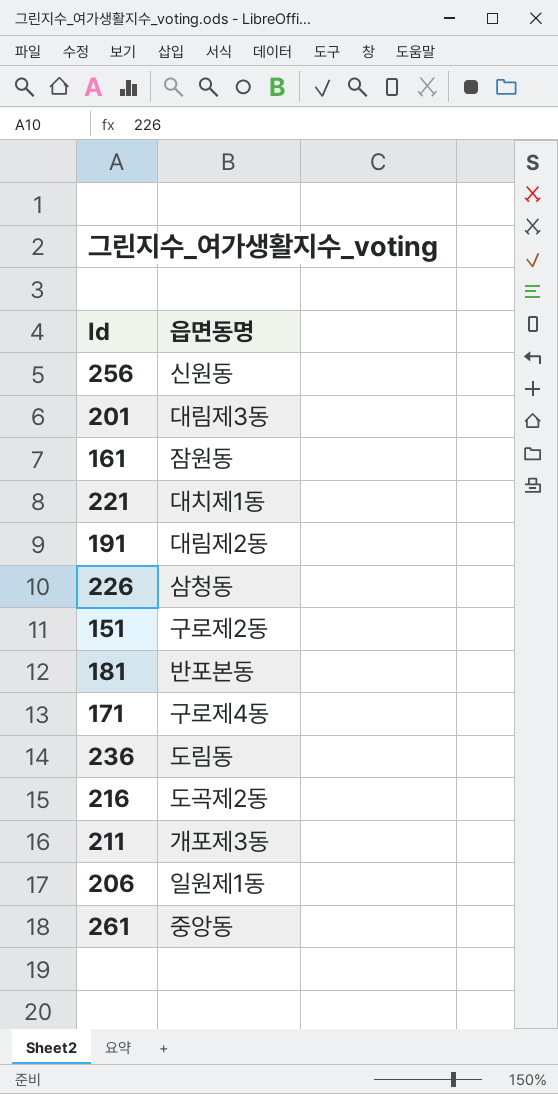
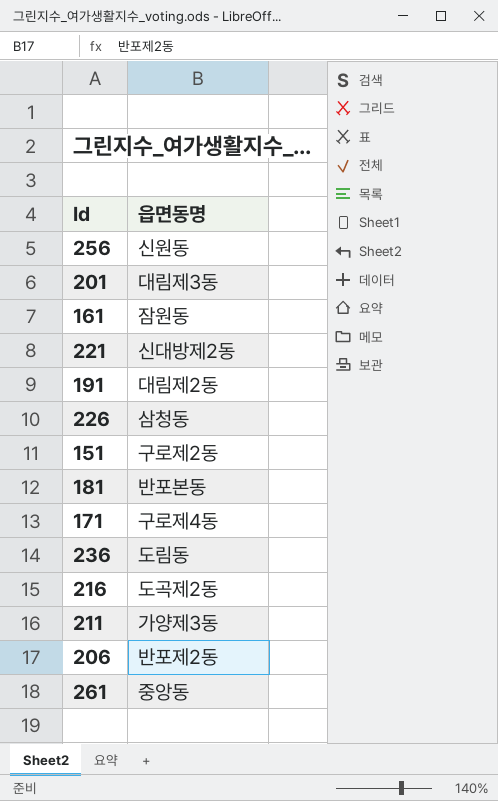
221 | 읍면동명: 대치제1동 -> 신대방제2동
211 | 읍면동명: 개포제3동 -> 가양제3동
206 | 읍면동명: 일원제1동 -> 반포제2동

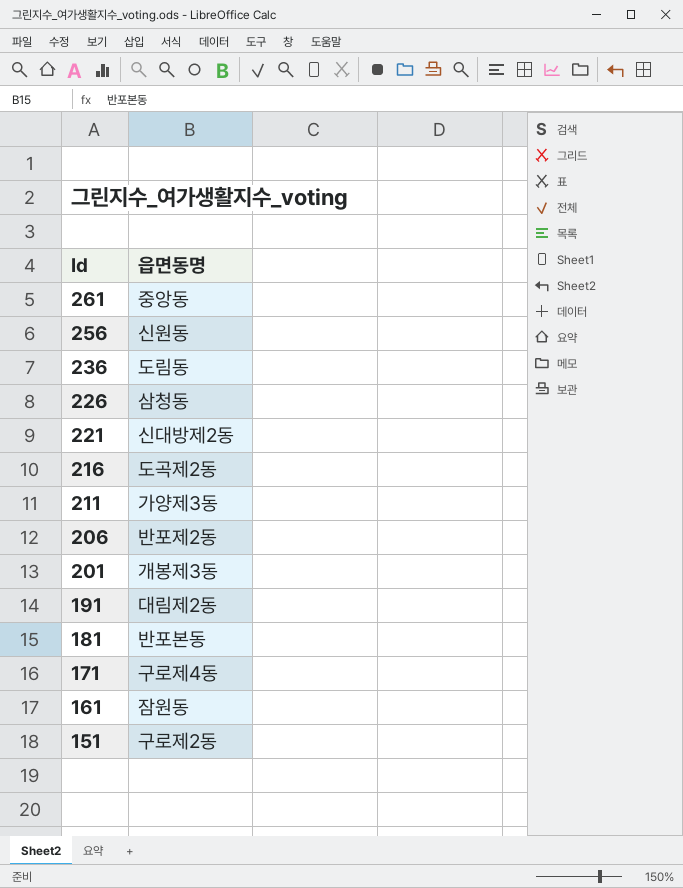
row order: none -> Id descending
201 | 읍면동명: 대림제3동 -> 개봉제3동

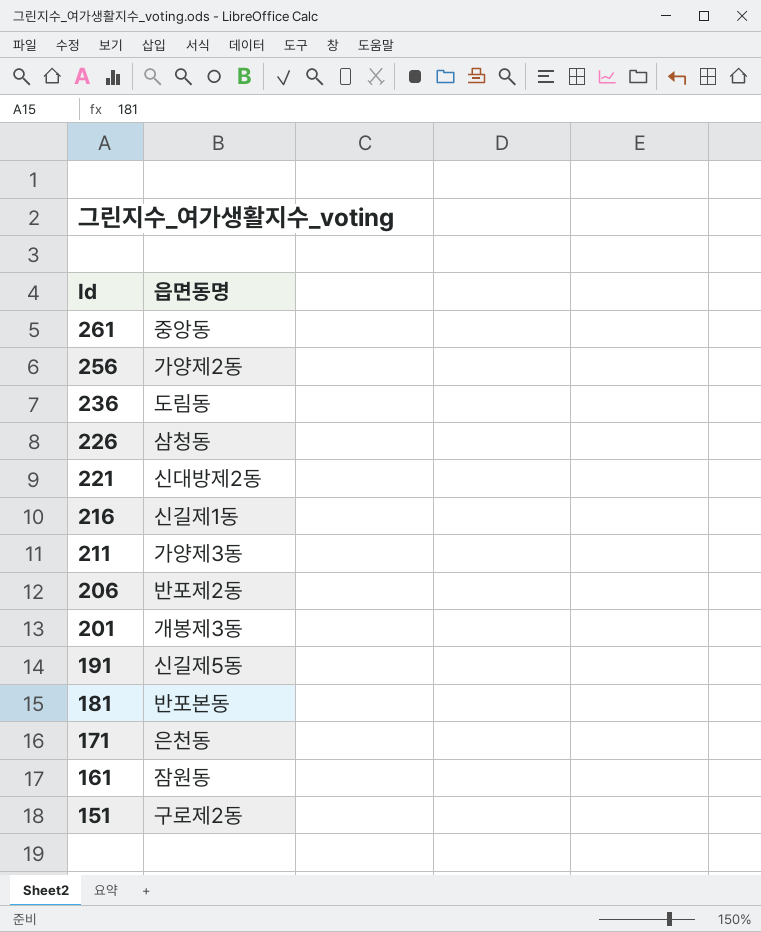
256 | 읍면동명: 신원동 -> 가양제2동
216 | 읍면동명: 도곡제2동 -> 신길제1동
191 | 읍면동명: 대림제2동 -> 신길제5동
171 | 읍면동명: 구로제4동 -> 은천동

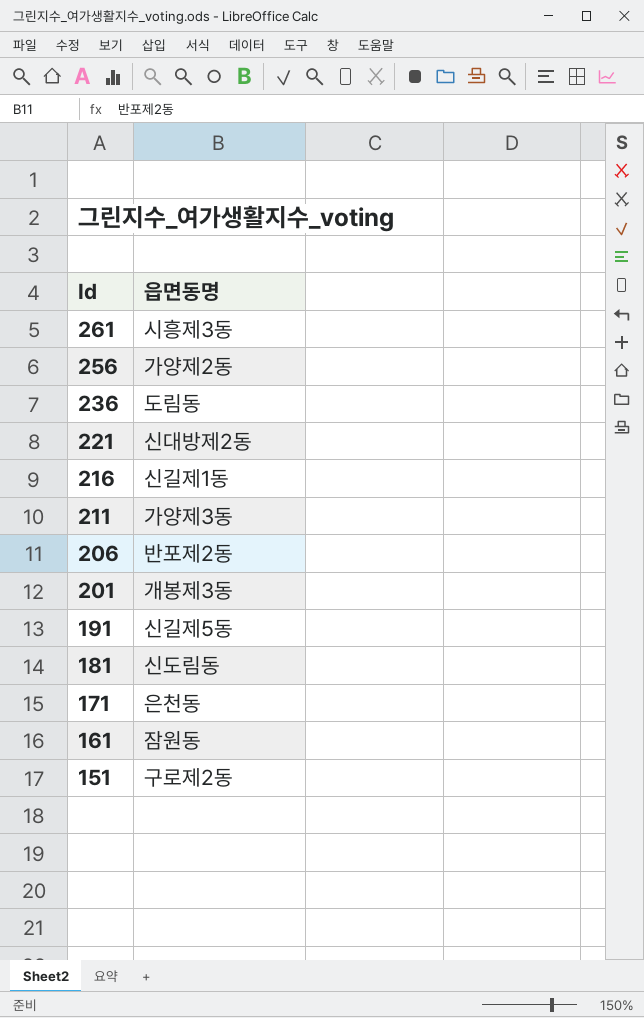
row 226: 삼청동 -> none
261 | 읍면동명: 중앙동 -> 시흥제3동
181 | 읍면동명: 반포본동 -> 신도림동

